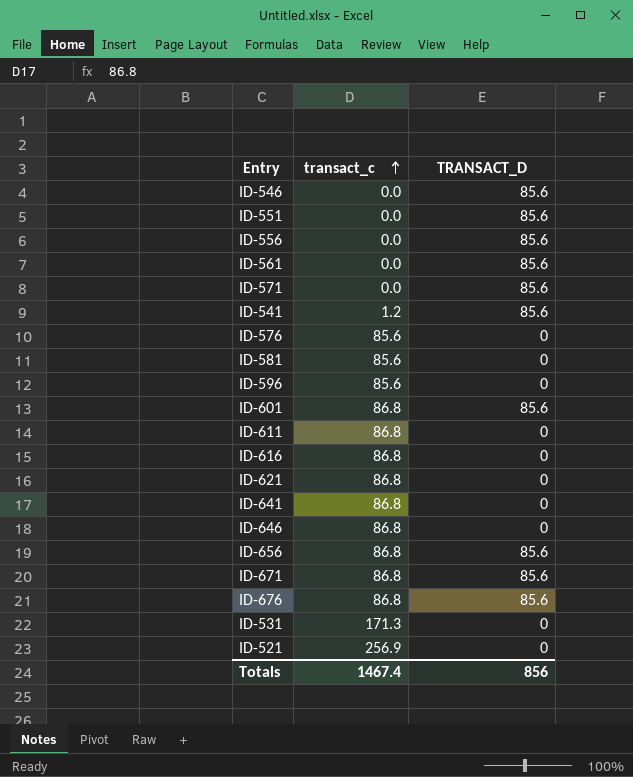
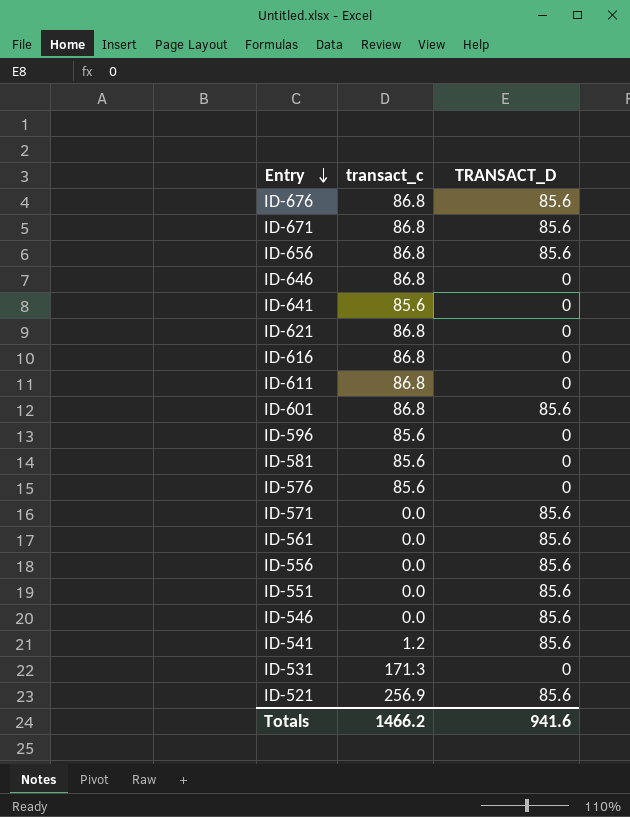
row order: transact_c ascending -> Entry descending
ID-641 | transact_c: 86.8 -> 85.6
ID-521 | TRANSACT_D: 0 -> 85.6
Totals | transact_c: 1467.4 -> 1466.2
Totals | TRANSACT_D: 856 -> 941.6

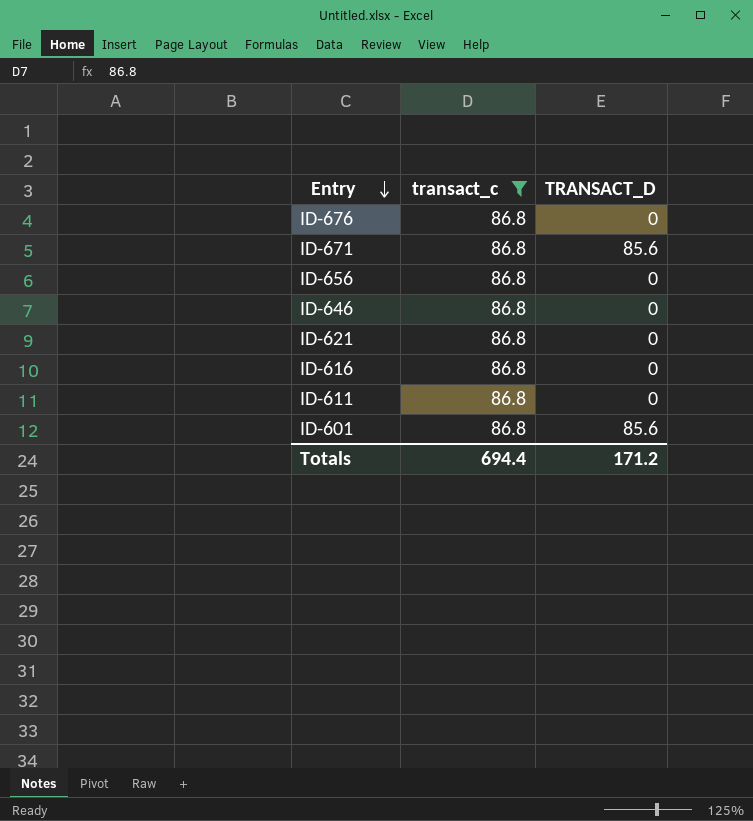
filter: none -> transact_c = 86.8
ID-676 | TRANSACT_D: 85.6 -> 0
ID-656 | TRANSACT_D: 85.6 -> 0
Totals | transact_c: 1466.2 -> 694.4
Totals | TRANSACT_D: 941.6 -> 171.2

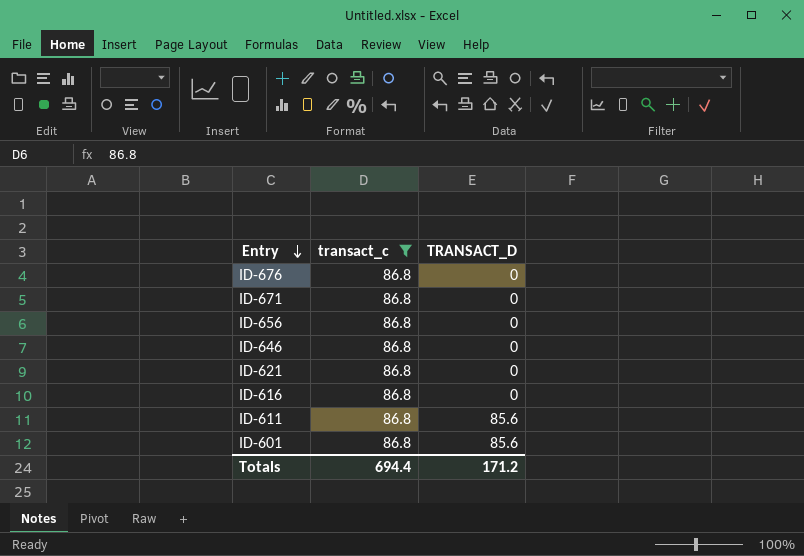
ID-671 | TRANSACT_D: 85.6 -> 0
ID-611 | TRANSACT_D: 0 -> 85.6

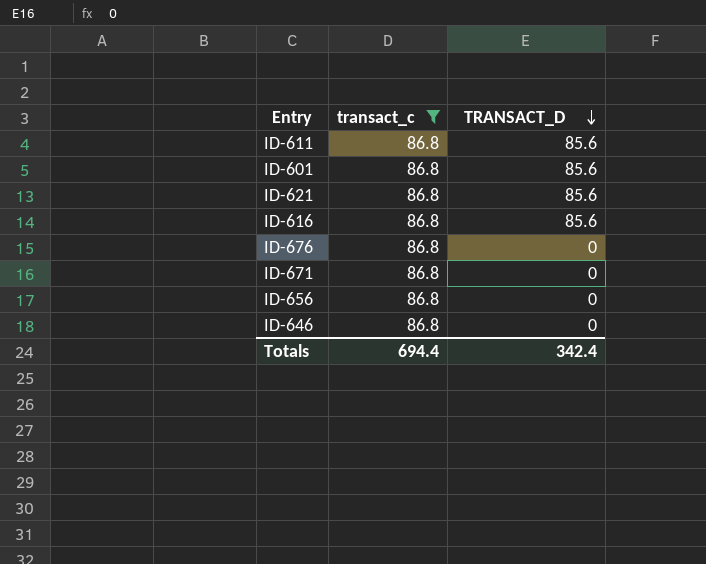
row order: Entry descending -> TRANSACT_D descending
ID-621 | TRANSACT_D: 0 -> 85.6
ID-616 | TRANSACT_D: 0 -> 85.6
Totals | TRANSACT_D: 171.2 -> 342.4

